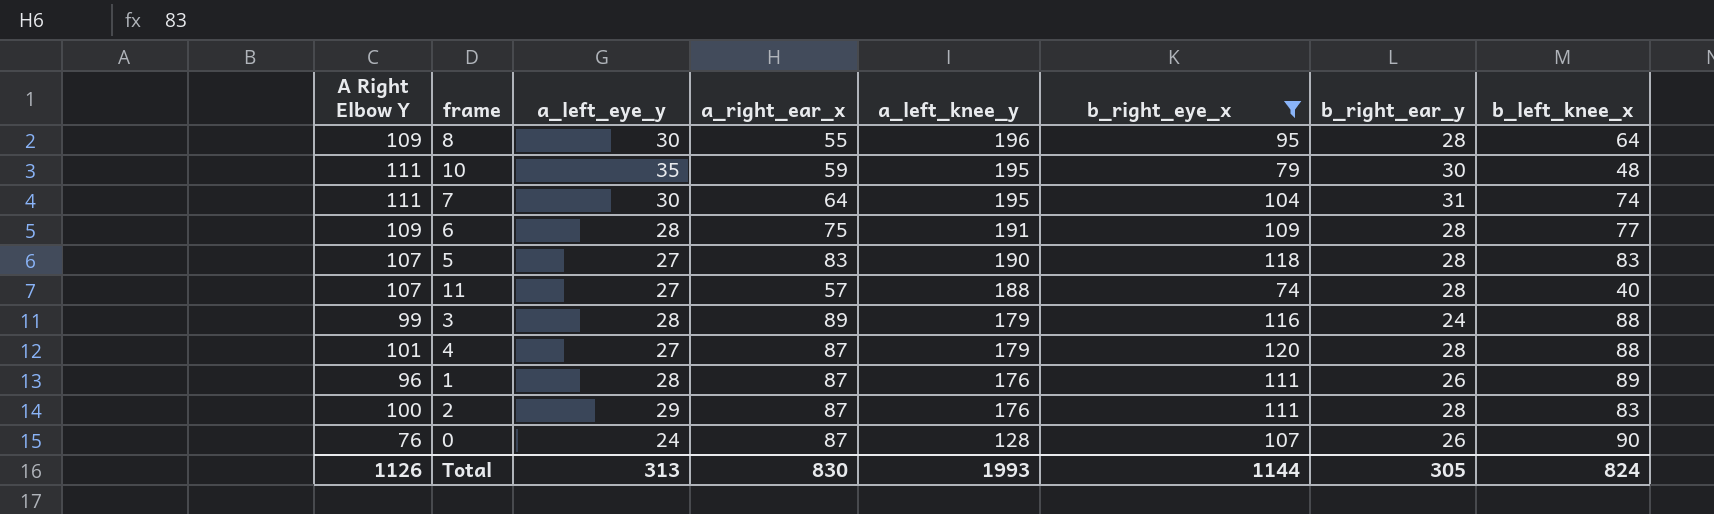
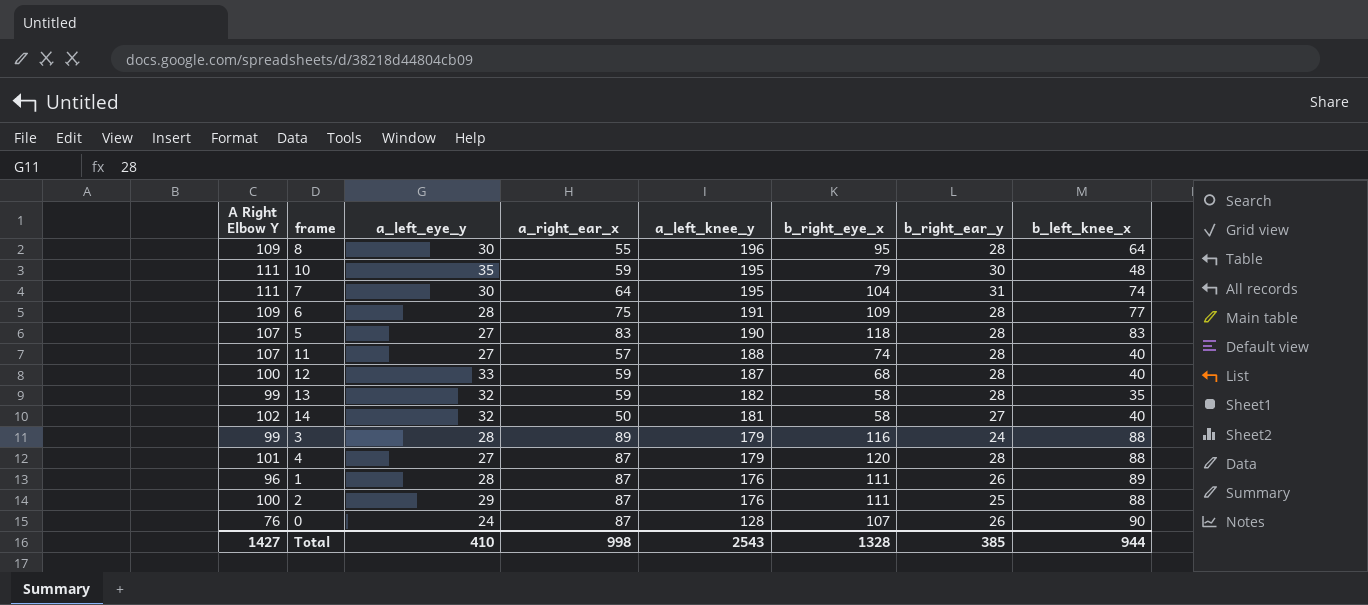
filter: b_right_eye_x >= 74 -> none
2 | b_right_ear_y: 28 -> 25
2 | b_left_knee_x: 83 -> 88
Total | A Right Elbow Y: 1126 -> 1427
Total | a_left_eye_y: 313 -> 410
Total | a_right_ear_x: 830 -> 998
Total | a_left_knee_y: 1993 -> 2543
Total | b_right_eye_x: 1144 -> 1328
Total | b_right_ear_y: 305 -> 385
Total | b_left_knee_x: 824 -> 944

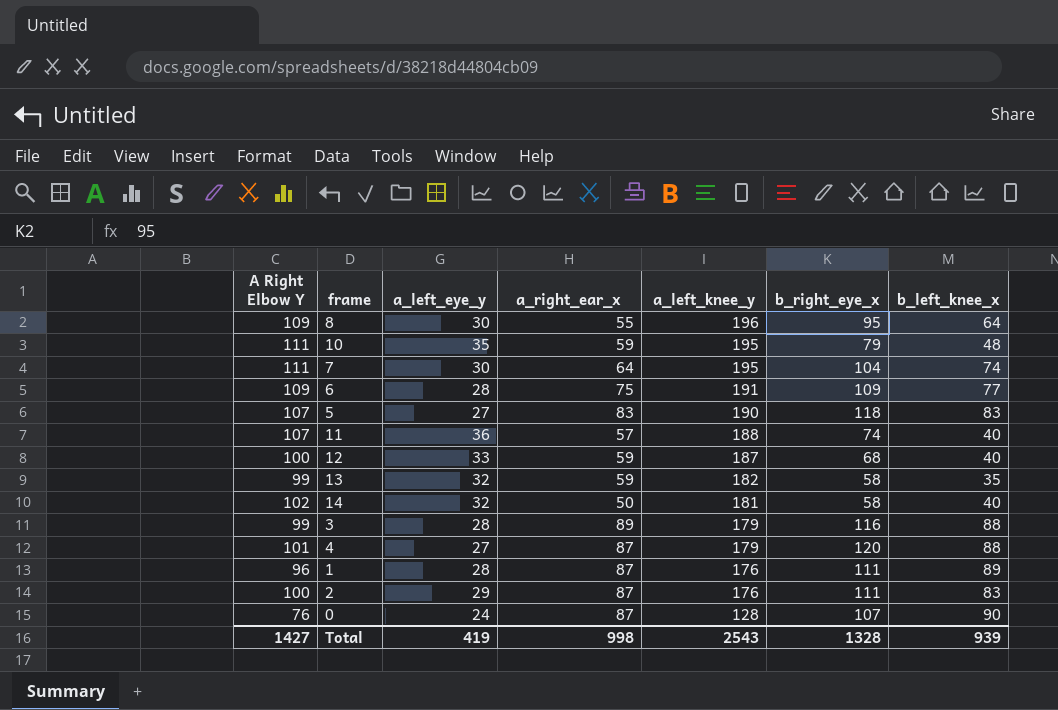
column b_right_ear_y | position: 7 -> none
11 | a_left_eye_y: 27 -> 36
2 | b_left_knee_x: 88 -> 83
Total | a_left_eye_y: 410 -> 419
Total | b_left_knee_x: 944 -> 939

